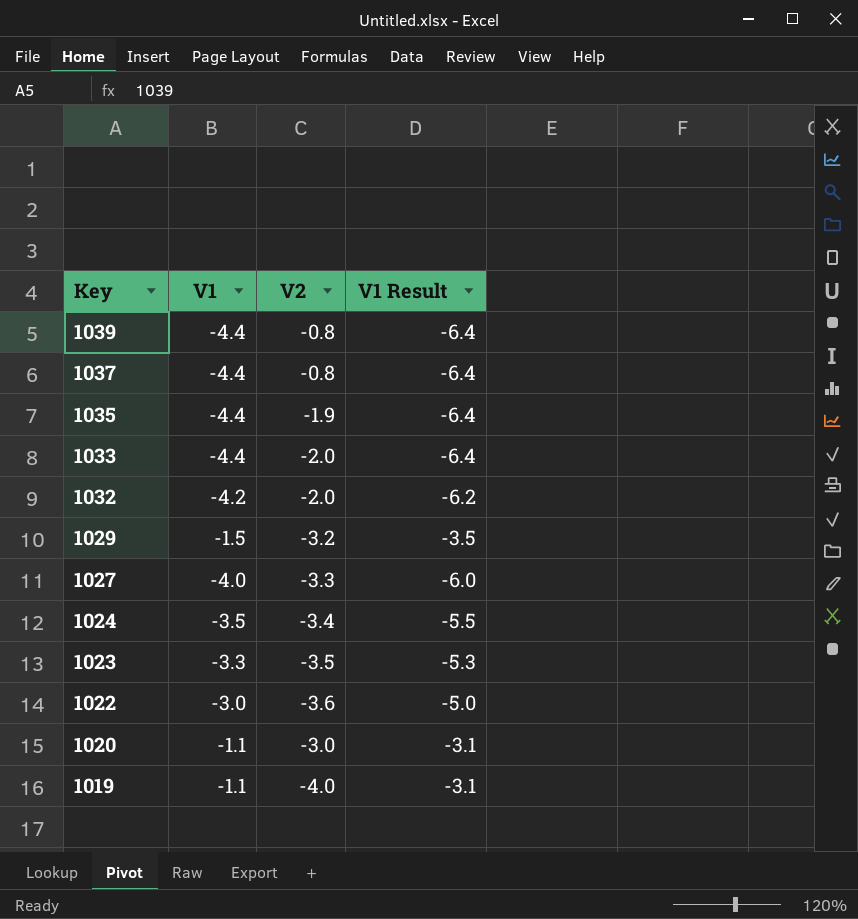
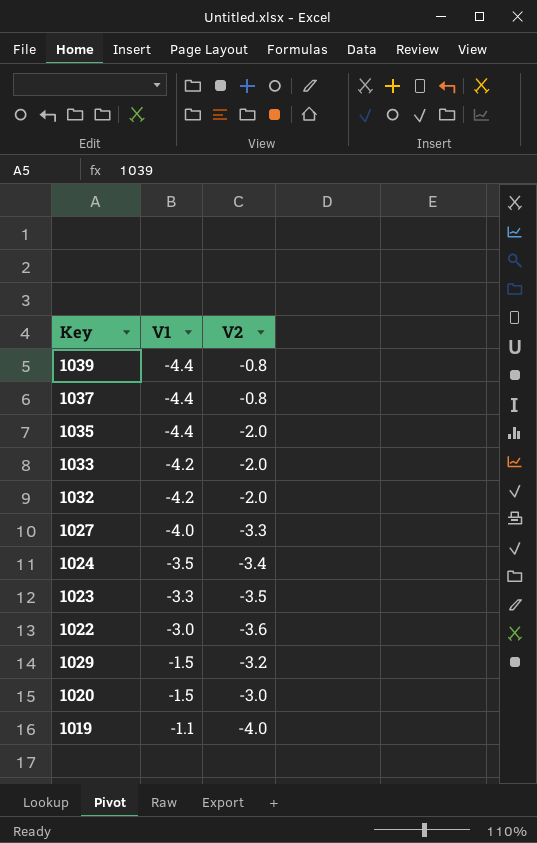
row order: Key descending -> V1 ascending
column V1 Result | formula: [V1] - 2 -> none
1035 | V2: -1.9 -> -2.0
1033 | V1: -4.4 -> -4.2
1020 | V1: -1.1 -> -1.5

